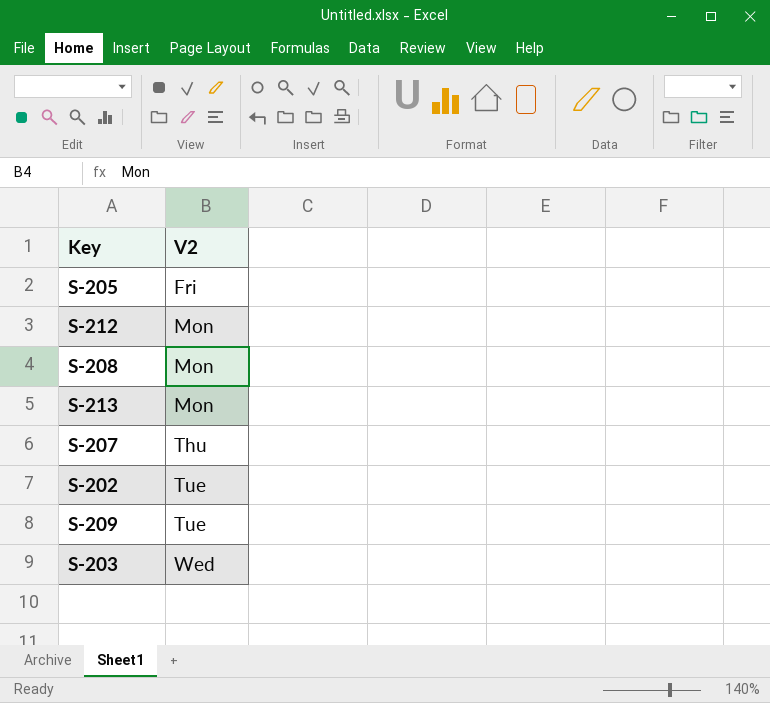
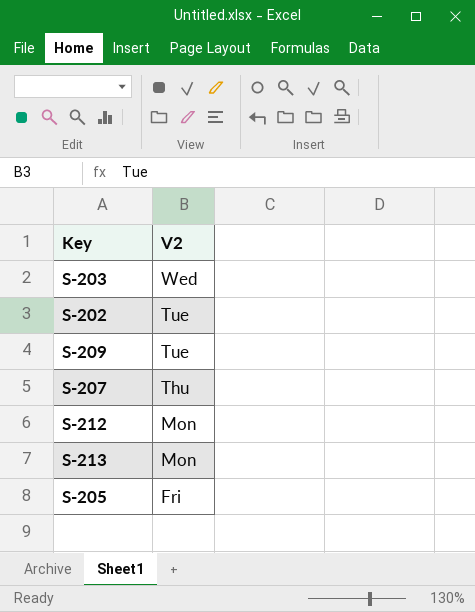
row order: V2 ascending -> V2 descending
row S-208: Mon -> none

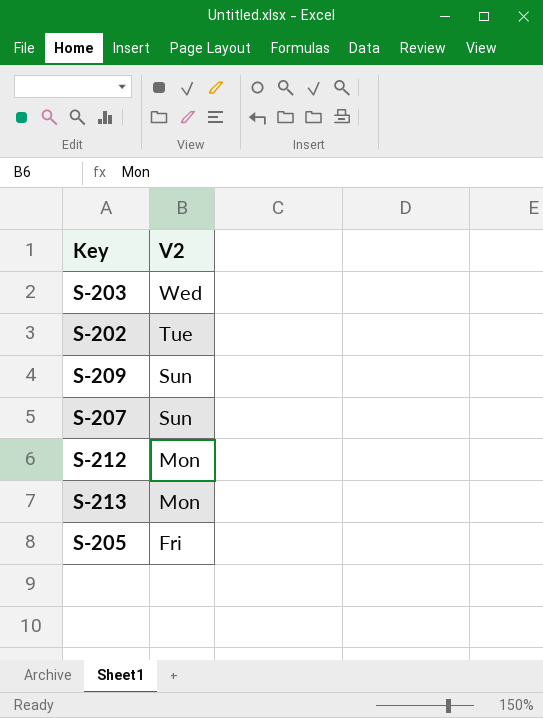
S-209 | V2: Tue -> Sun
S-207 | V2: Thu -> Sun

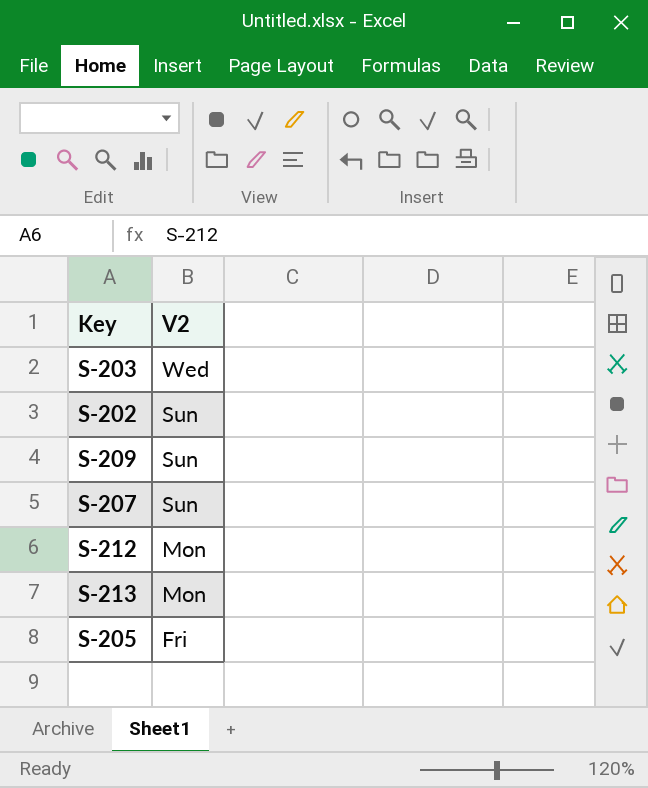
S-202 | V2: Tue -> Sun

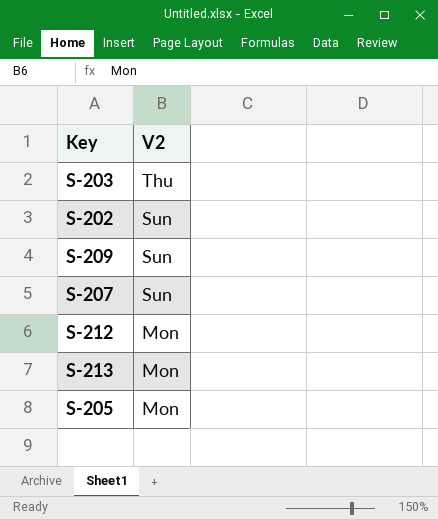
S-203 | V2: Wed -> Thu
S-205 | V2: Fri -> Mon

